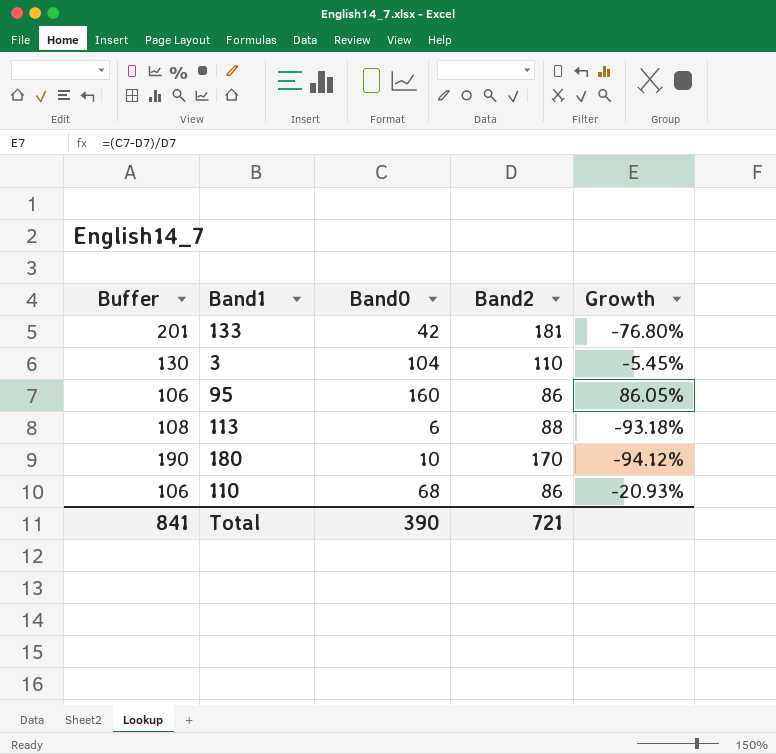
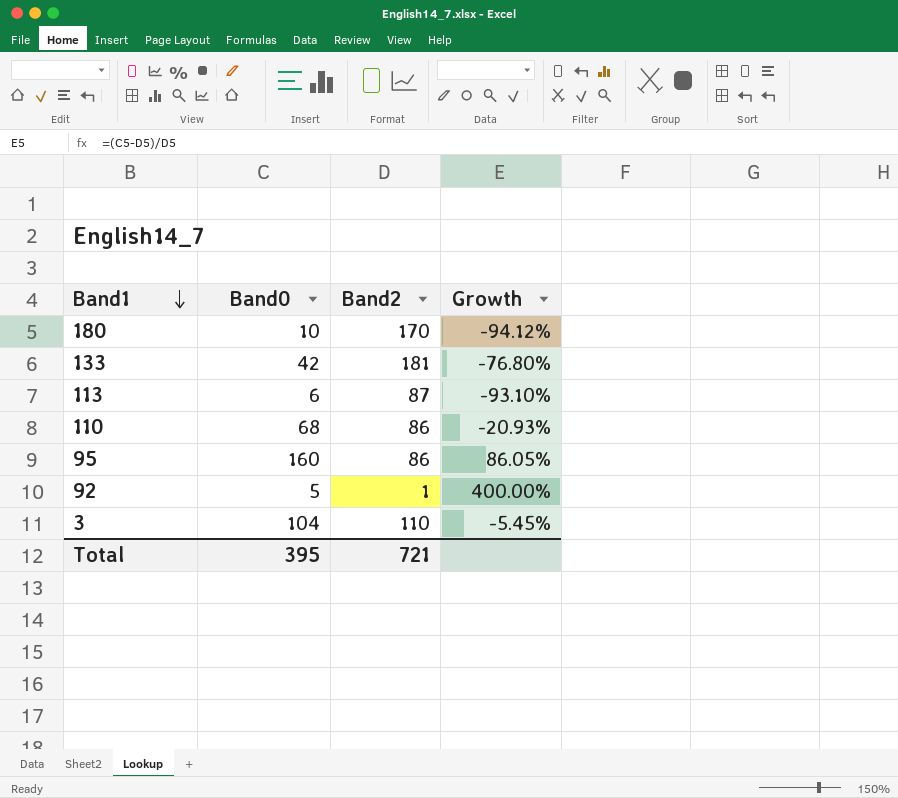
row order: none -> Band1 descending
column Buffer | formula: [Band2] + 20 -> none
113 | Band2: 88 -> 87
113 | Growth: -93.18% -> -93.10%
row 92: none -> 5 | 1 | 400.00%
Total | Band0: 390 -> 395

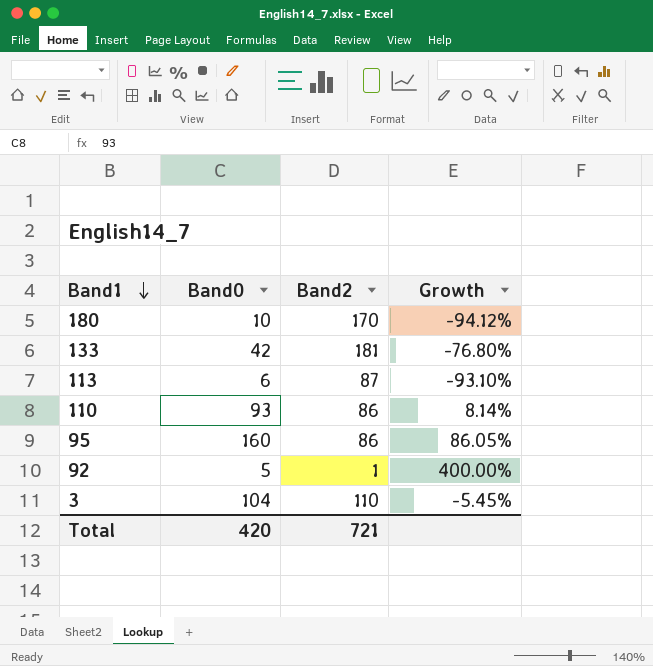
110 | Band0: 68 -> 93
110 | Growth: -20.93% -> 8.14%
Total | Band0: 395 -> 420

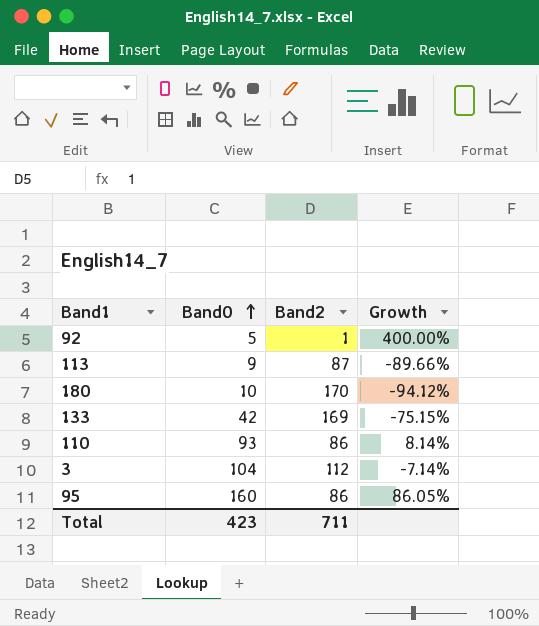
row order: Band1 descending -> Band0 ascending
113 | Band0: 6 -> 9
113 | Growth: -93.10% -> -89.66%
133 | Band2: 181 -> 169
133 | Growth: -76.80% -> -75.15%
3 | Band2: 110 -> 112
3 | Growth: -5.45% -> -7.14%
Total | Band0: 420 -> 423
Total | Band2: 721 -> 711

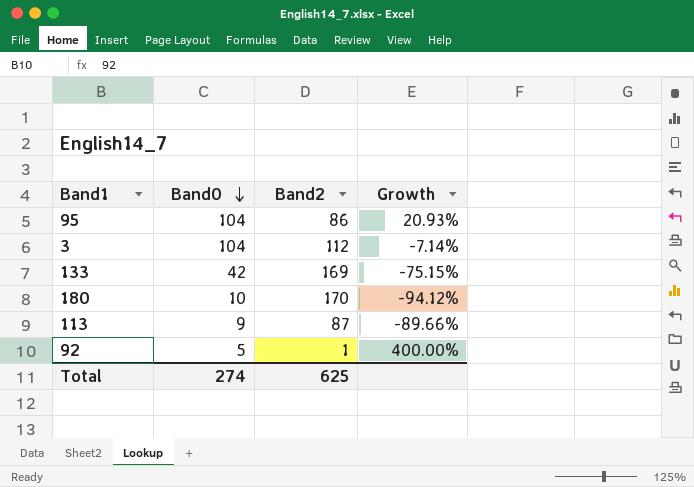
row order: Band0 ascending -> Band0 descending
row 110: 93 | 86 | 8.14% -> none
95 | Band0: 160 -> 104
95 | Growth: 86.05% -> 20.93%
Total | Band0: 423 -> 274
Total | Band2: 711 -> 625

